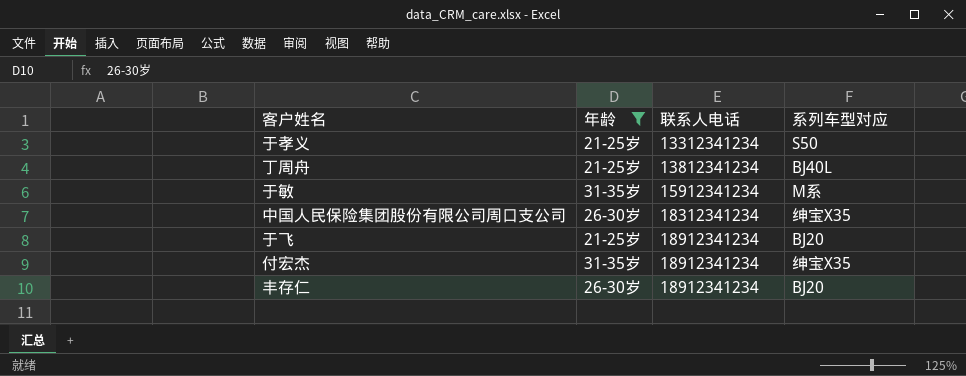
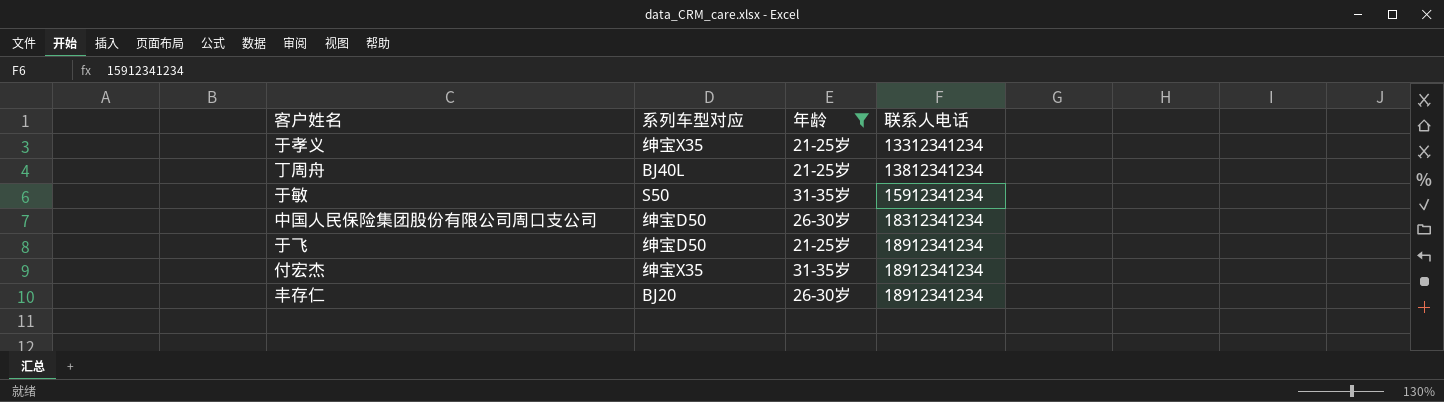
column 系列车型对应 | position: 4 -> 2
于孝义 | 系列车型对应: S50 -> 绅宝X35
于敏 | 系列车型对应: M系 -> S50
中国人民保险集团股份有限公司周口支公司 | 系列车型对应: 绅宝X35 -> 绅宝D50
于飞 | 系列车型对应: BJ20 -> 绅宝D50

